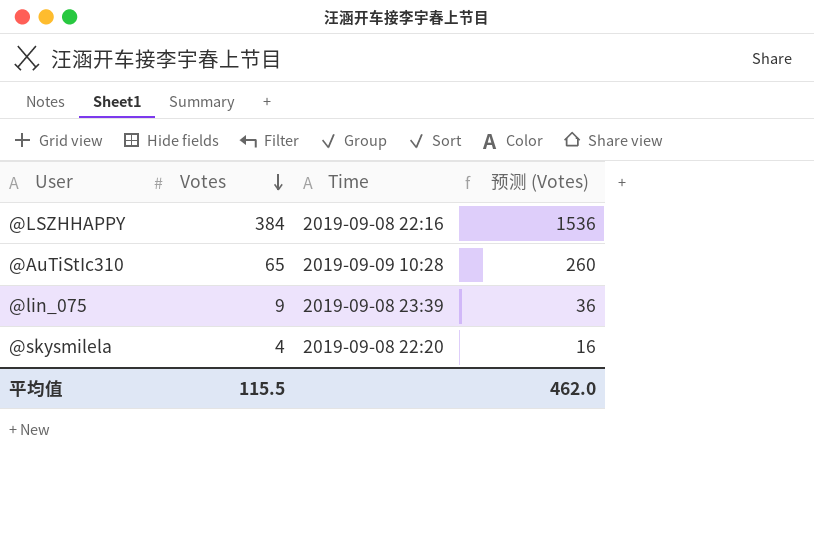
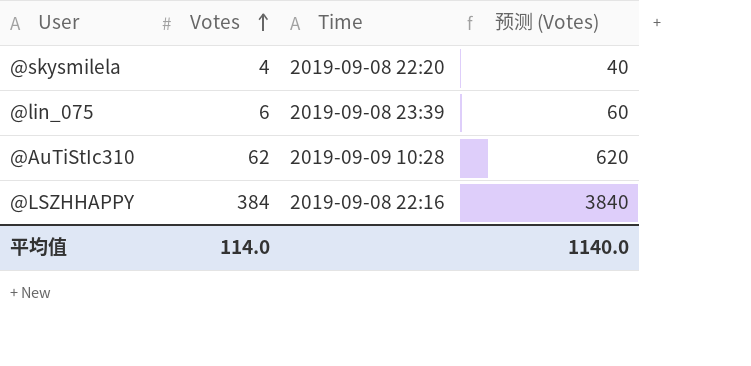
row order: Votes descending -> Votes ascending
column 预测 (Votes) | formula: [Votes] * 4 -> [Votes] * 10
@lin_075 | Votes: 9 -> 6
@AuTiStIc310 | Votes: 65 -> 62
平均值 | Votes: 115.5 -> 114.0
平均值 | 预测 (Votes): 462.0 -> 1140.0

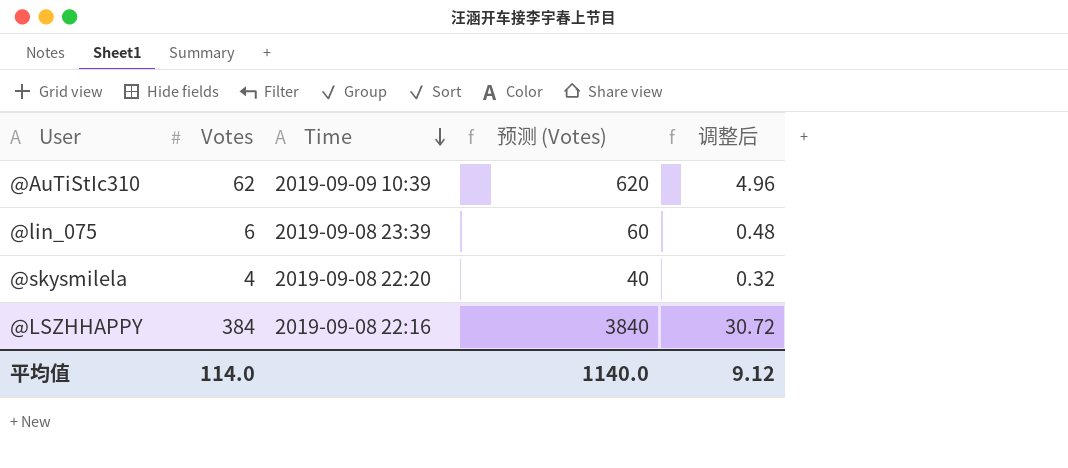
row order: Votes ascending -> Time descending
column 调整后 | formula: none -> [Votes] * 0.08
@AuTiStIc310 | Time: 2019-09-09 10:28 -> 2019-09-09 10:39

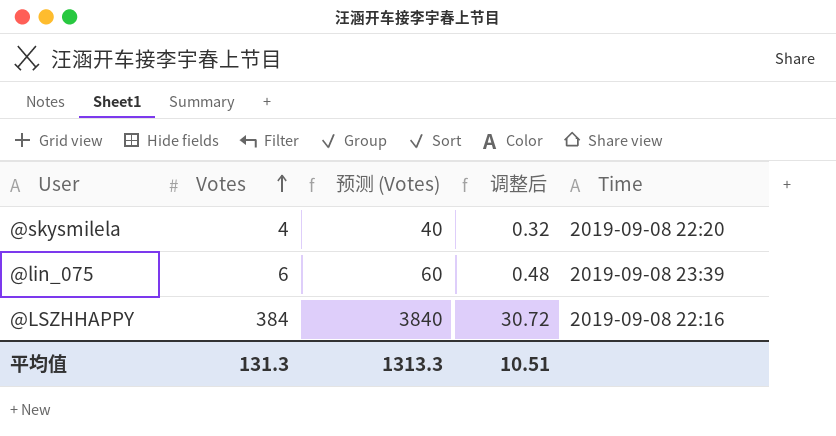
row order: Time descending -> Votes ascending
column Time | position: 3 -> 5
row @AuTiStIc310: 62 | 2019-09-09 10:39 | 620 | 4.96 -> none
平均值 | Votes: 114.0 -> 131.3
平均值 | 预测 (Votes): 1140.0 -> 1313.3
平均值 | 调整后: 9.12 -> 10.51

